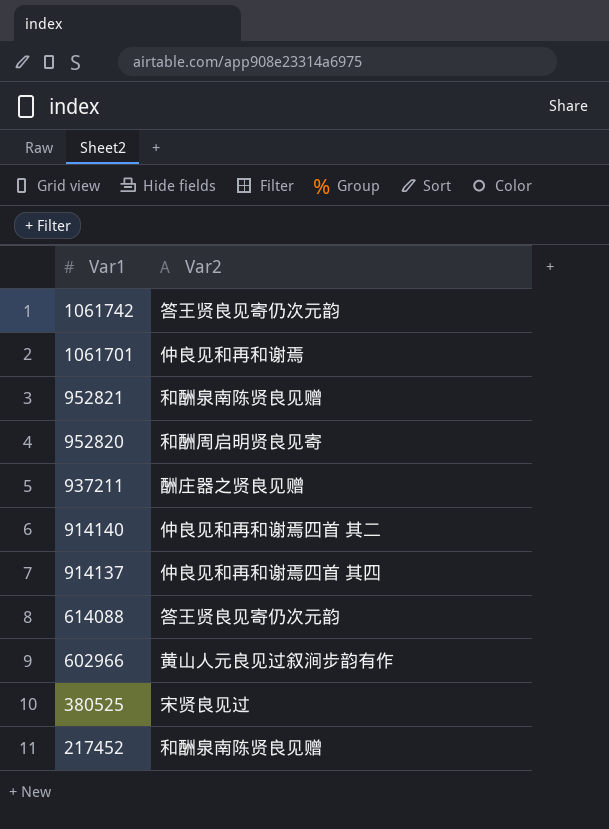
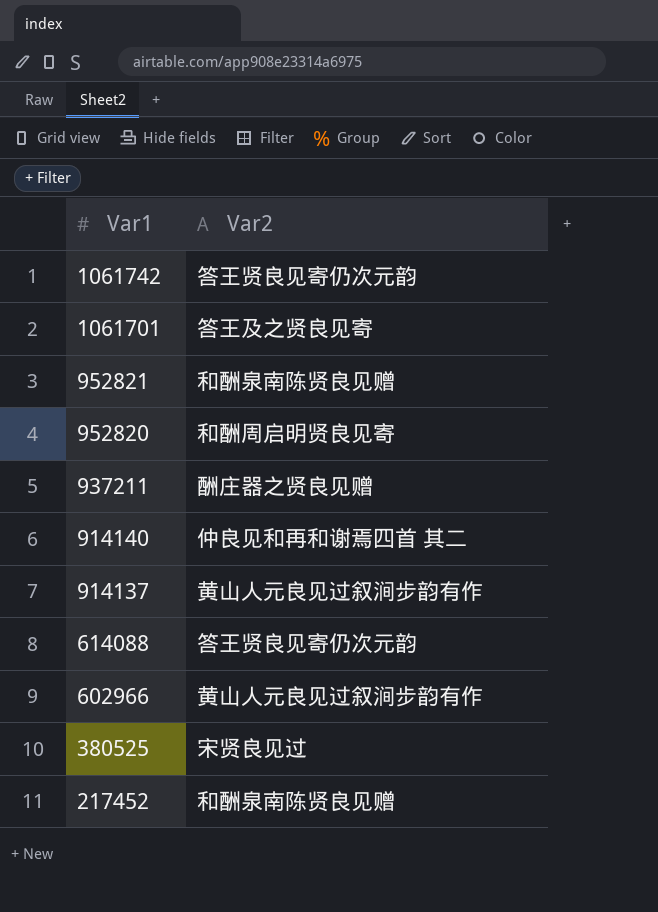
1061701 | Var2: 仲良见和再和谢焉 -> 答王及之贤良见寄
914137 | Var2: 仲良见和再和谢焉四首 其四 -> 黄山人元良见过叙涧步韵有作

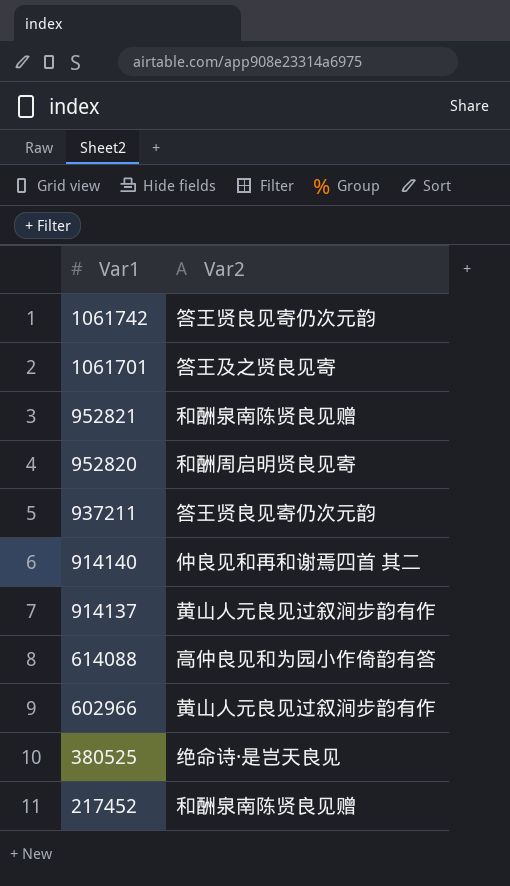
937211 | Var2: 酬庄器之贤良见赠 -> 答王贤良见寄仍次元韵
614088 | Var2: 答王贤良见寄仍次元韵 -> 高仲良见和为园小作倚韵有答
380525 | Var2: 宋贤良见过 -> 绝命诗·是岂天良见

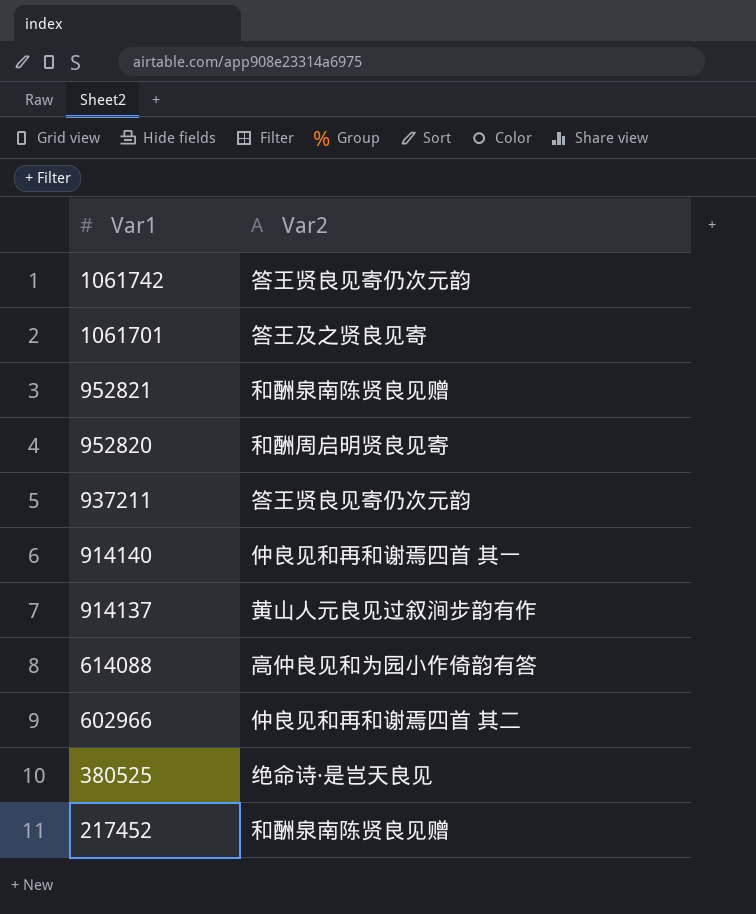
914140 | Var2: 仲良见和再和谢焉四首 其二 -> 仲良见和再和谢焉四首 其一
602966 | Var2: 黄山人元良见过叙涧步韵有作 -> 仲良见和再和谢焉四首 其二

